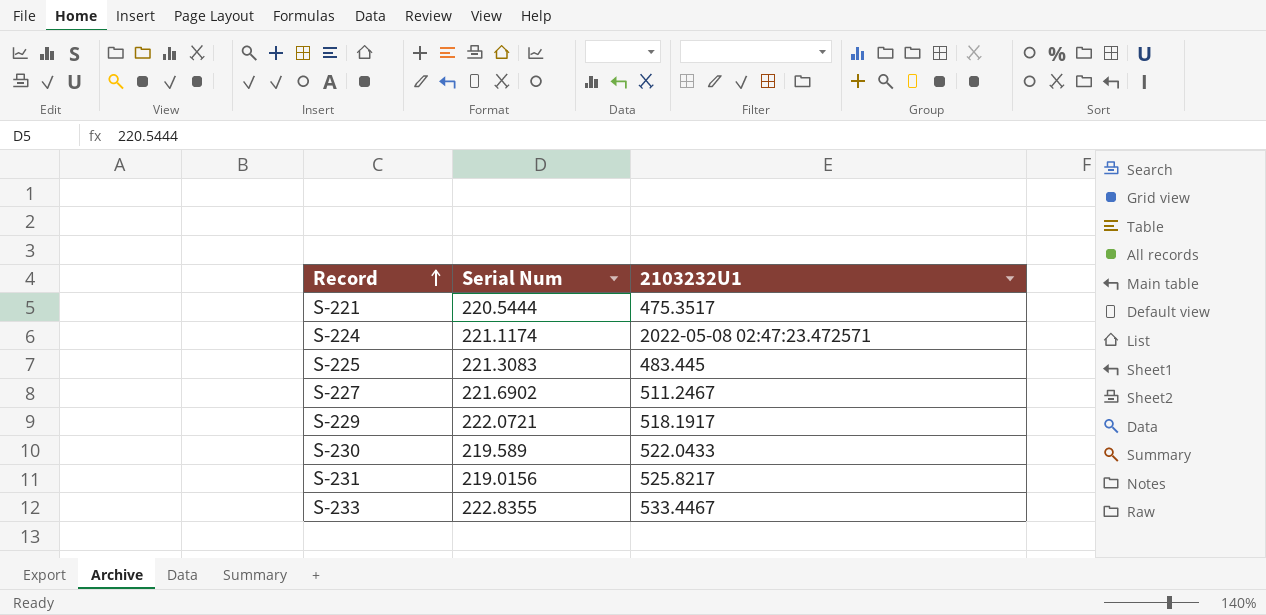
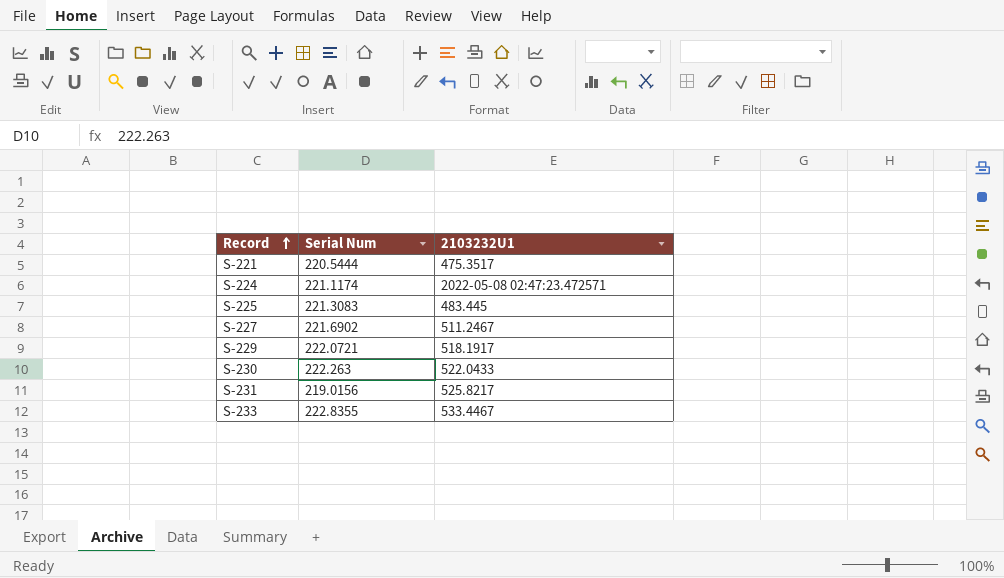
S-230 | Serial Num: 219.589 -> 222.263

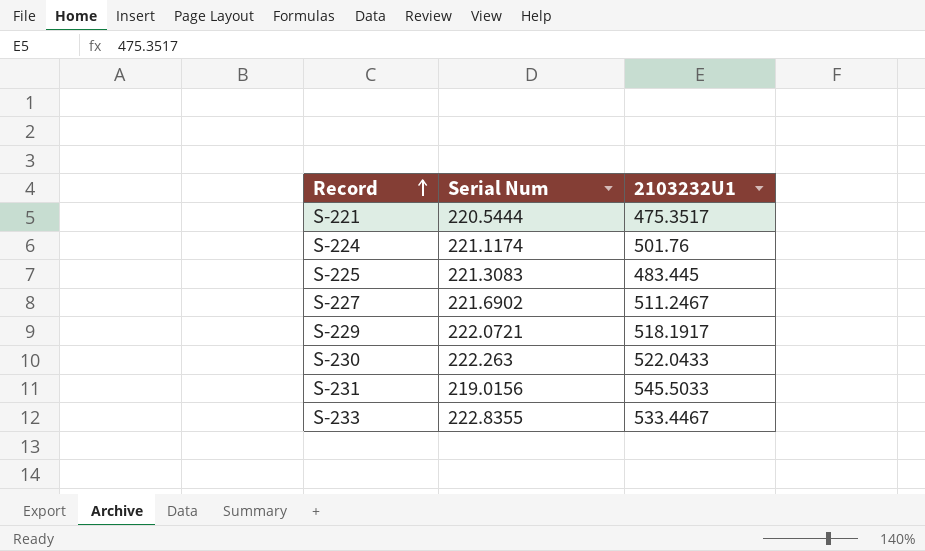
S-224 | 2103232U1: 2022-05-08 02:47:23.472571 -> 501.76
S-231 | 2103232U1: 525.8217 -> 545.5033

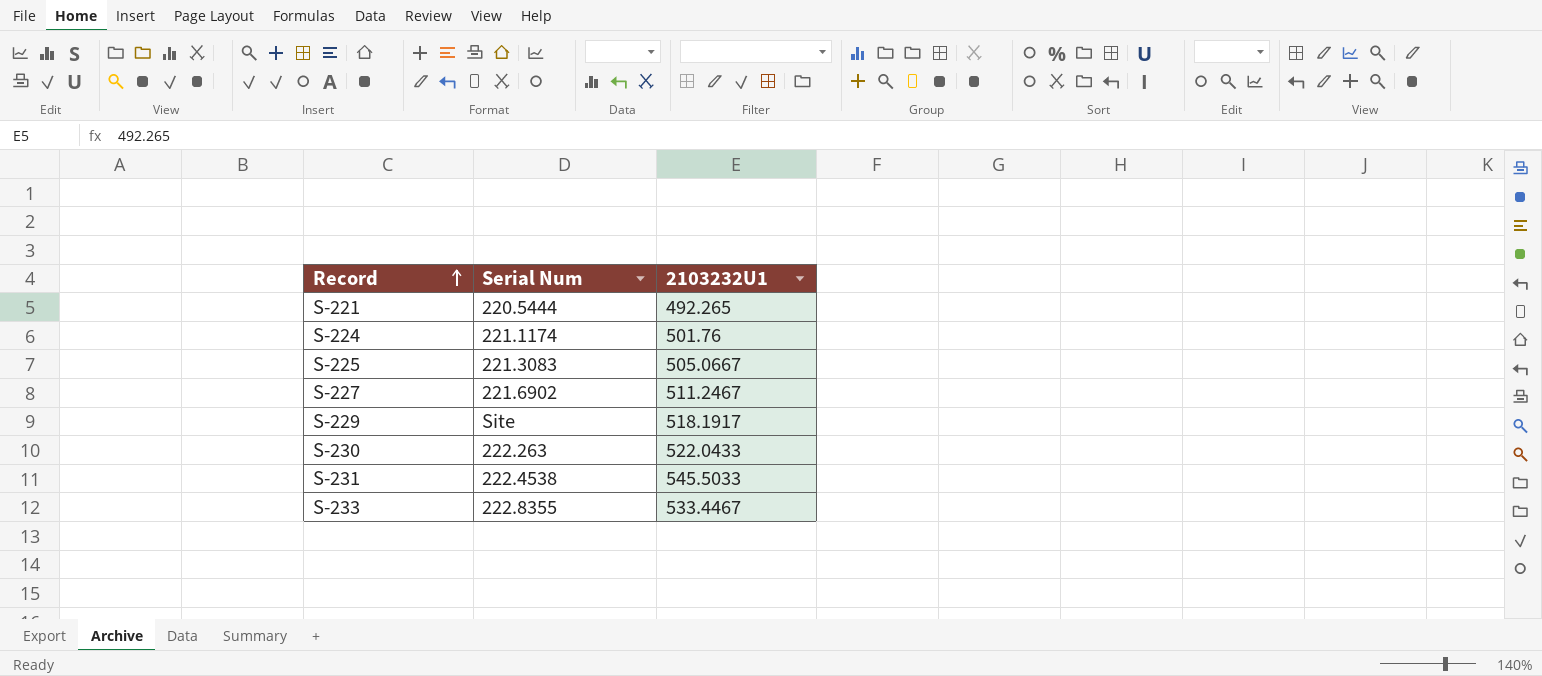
S-221 | 2103232U1: 475.3517 -> 492.265
S-225 | 2103232U1: 483.445 -> 505.0667
S-229 | Serial Num: 222.0721 -> Site
S-231 | Serial Num: 219.0156 -> 222.4538

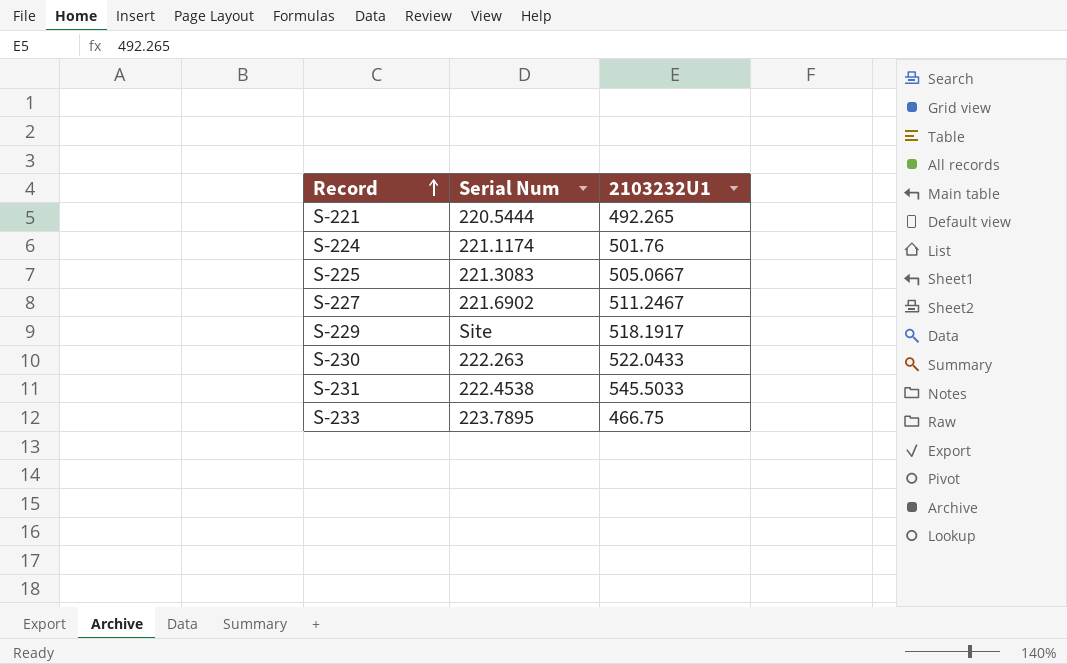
S-233 | Serial Num: 222.8355 -> 223.7895
S-233 | 2103232U1: 533.4467 -> 466.75

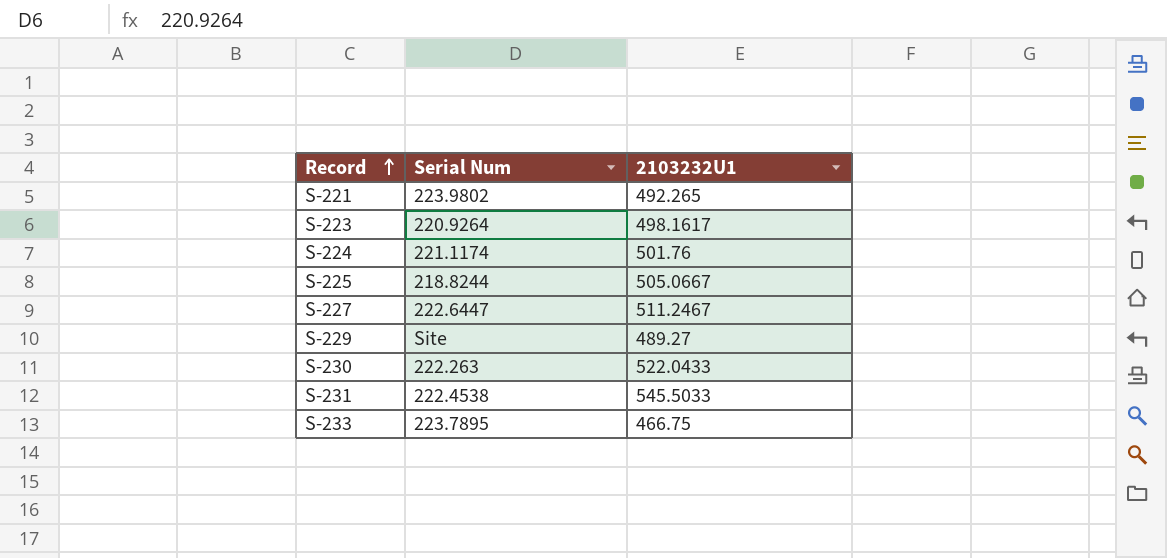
S-221 | Serial Num: 220.5444 -> 223.9802
row S-223: none -> 220.9264 | 498.1617
S-225 | Serial Num: 221.3083 -> 218.8244
S-227 | Serial Num: 221.6902 -> 222.6447
S-229 | 2103232U1: 518.1917 -> 489.27

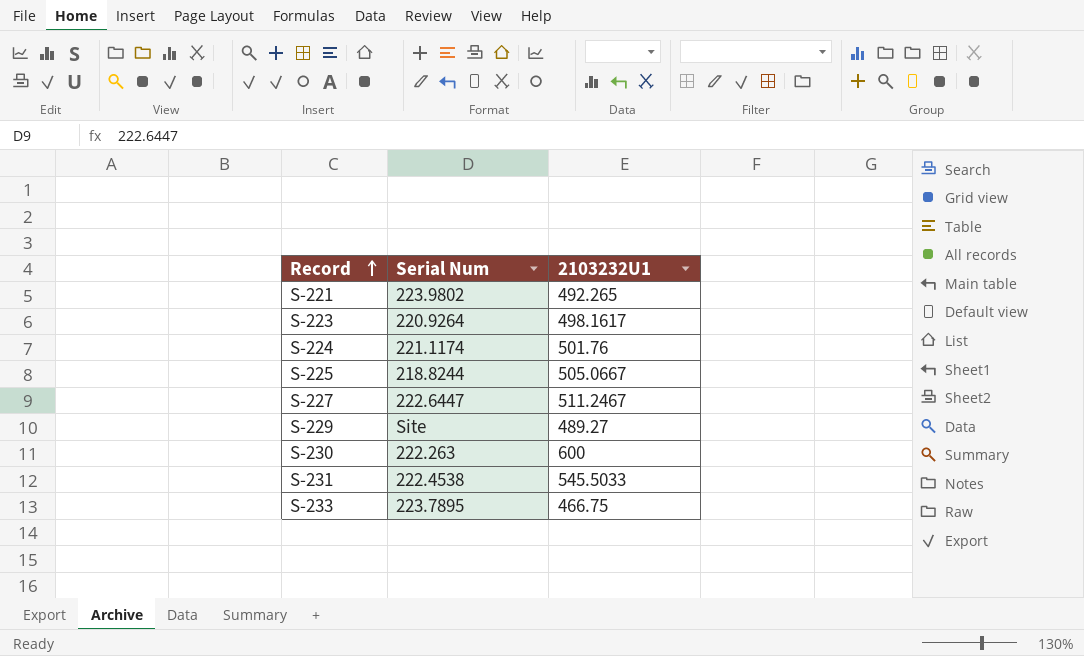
S-230 | 2103232U1: 522.0433 -> 600

